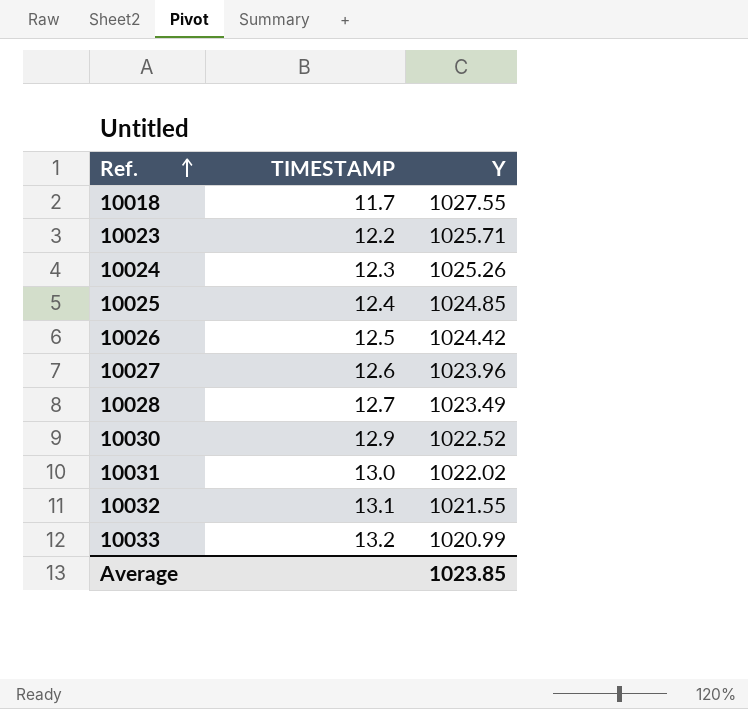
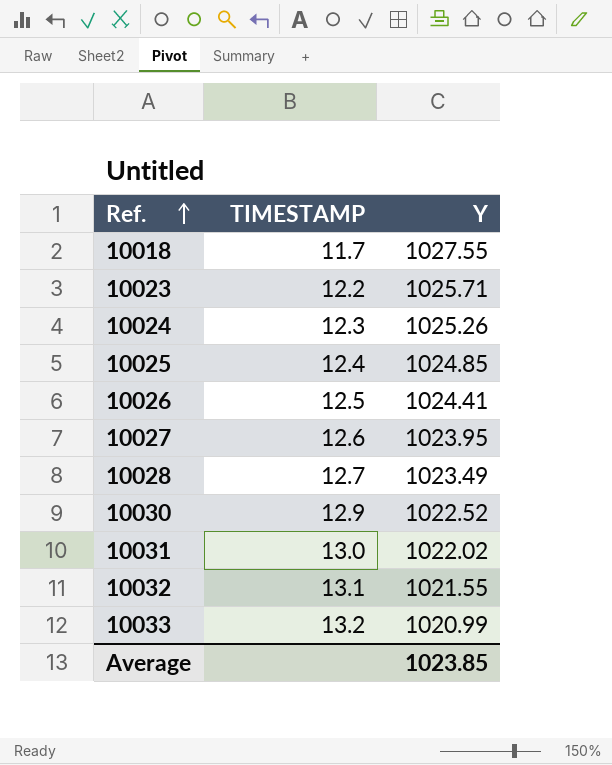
10026 | Y: 1024.42 -> 1024.41
10027 | Y: 1023.96 -> 1023.95

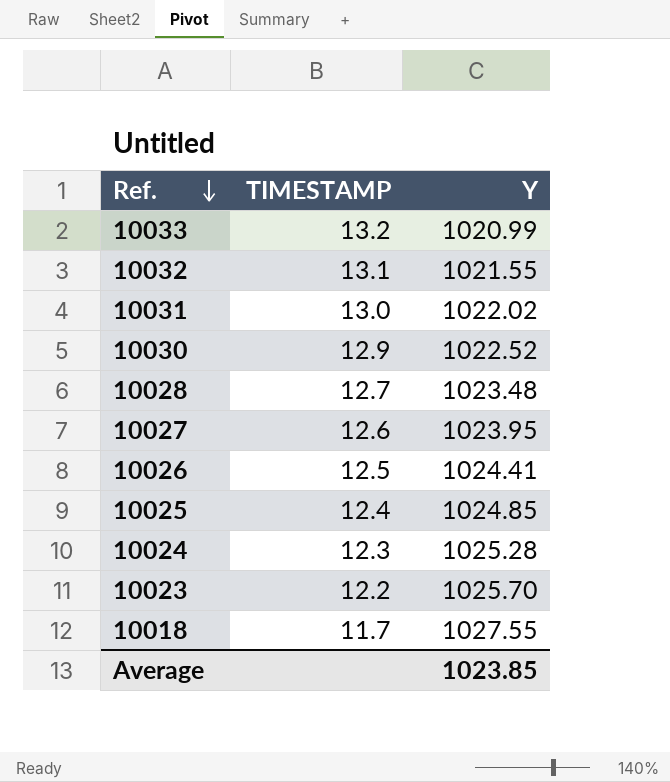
row order: Ref. ascending -> Ref. descending
10028 | Y: 1023.49 -> 1023.48
10024 | Y: 1025.26 -> 1025.28
10023 | Y: 1025.71 -> 1025.70

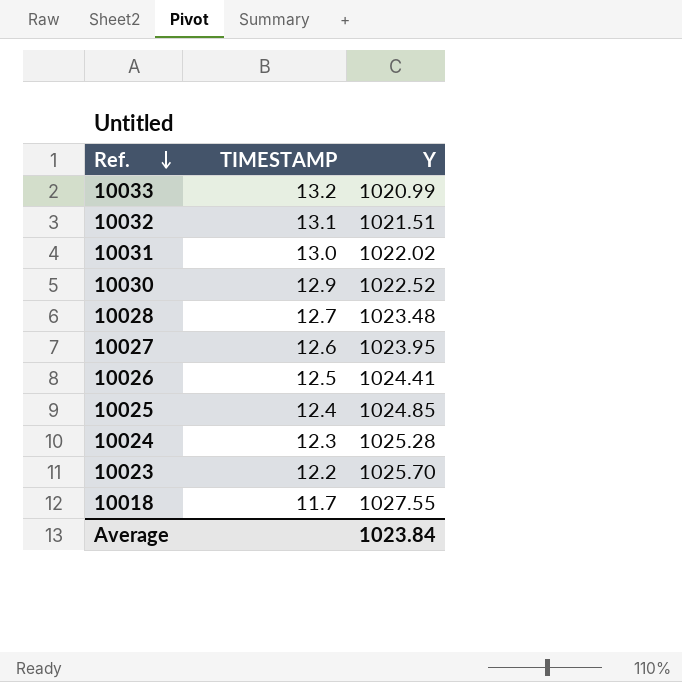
10032 | Y: 1021.55 -> 1021.51
Average | Y: 1023.85 -> 1023.84

